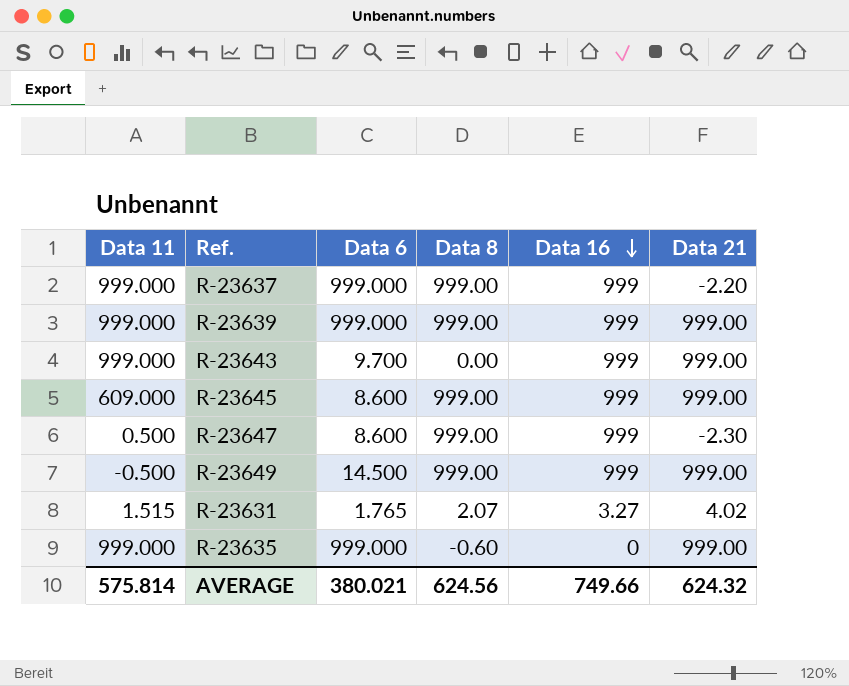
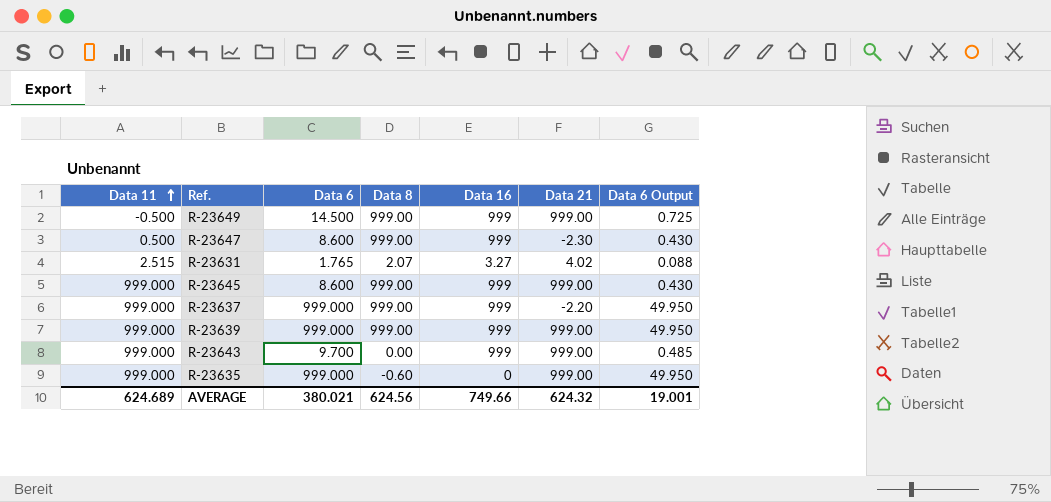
row order: Data 16 descending -> Data 11 ascending
column Data 6 Output | formula: none -> [Data 6] * 0.05
R-23631 | Data 11: 1.515 -> 2.515
R-23645 | Data 11: 609.000 -> 999.000
AVERAGE | Data 11: 575.814 -> 624.689

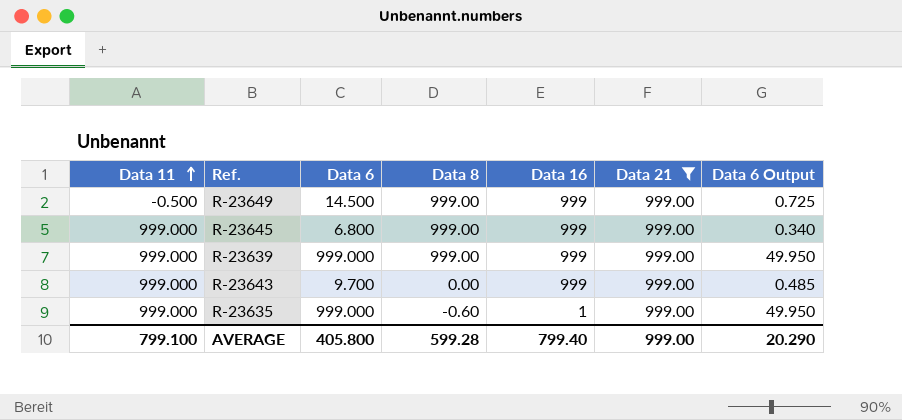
filter: none -> Data 21 = 999.00
R-23645 | Data 6: 8.600 -> 6.800
R-23645 | Data 6 Output: 0.430 -> 0.340
R-23635 | Data 16: 0 -> 1
AVERAGE | Data 11: 624.689 -> 799.100
AVERAGE | Data 6: 380.021 -> 405.800
AVERAGE | Data 8: 624.56 -> 599.28
AVERAGE | Data 16: 749.66 -> 799.40
AVERAGE | Data 21: 624.32 -> 999.00
AVERAGE | Data 6 Output: 19.001 -> 20.290

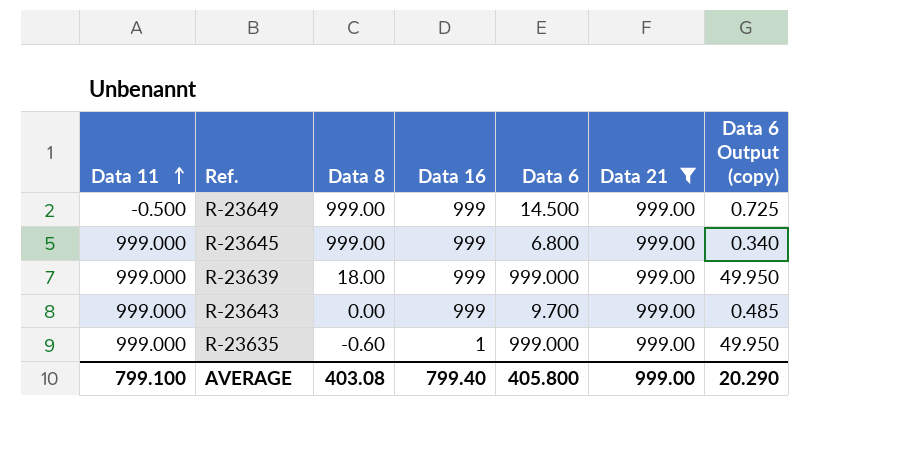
column Data 6 | position: 3 -> 5
column name: Data 6 Output -> Data 6 Output (copy)
R-23639 | Data 8: 999.00 -> 18.00
AVERAGE | Data 8: 599.28 -> 403.08

